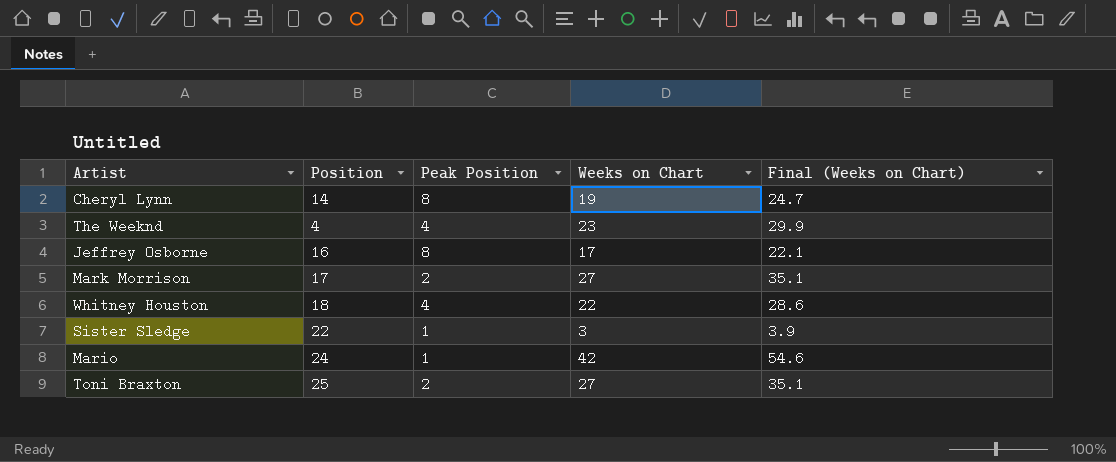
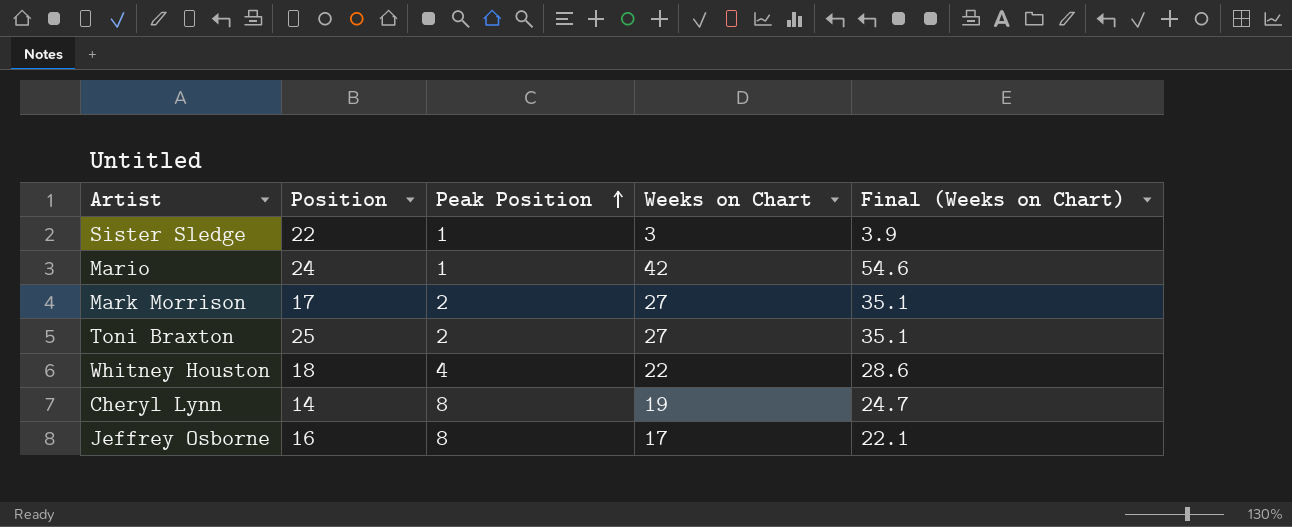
row order: none -> Peak Position ascending
row The Weeknd: 4 | 4 | 23 | 29.9 -> none

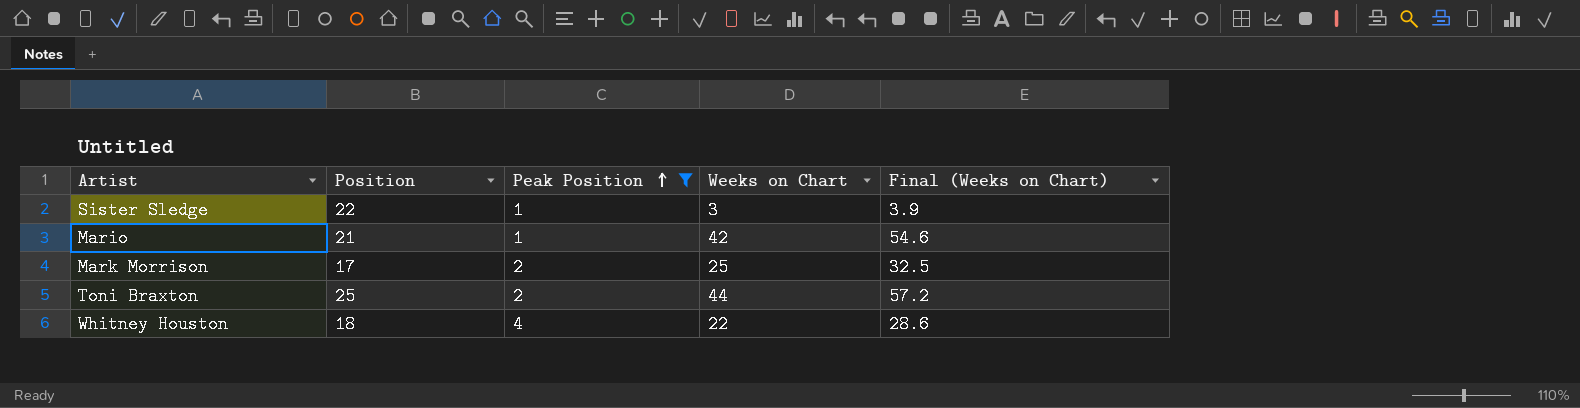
filter: none -> Peak Position != 8
Mario | Position: 24 -> 21
Mark Morrison | Weeks on Chart: 27 -> 25
Mark Morrison | Final (Weeks on Chart): 35.1 -> 32.5
Toni Braxton | Weeks on Chart: 27 -> 44
Toni Braxton | Final (Weeks on Chart): 35.1 -> 57.2

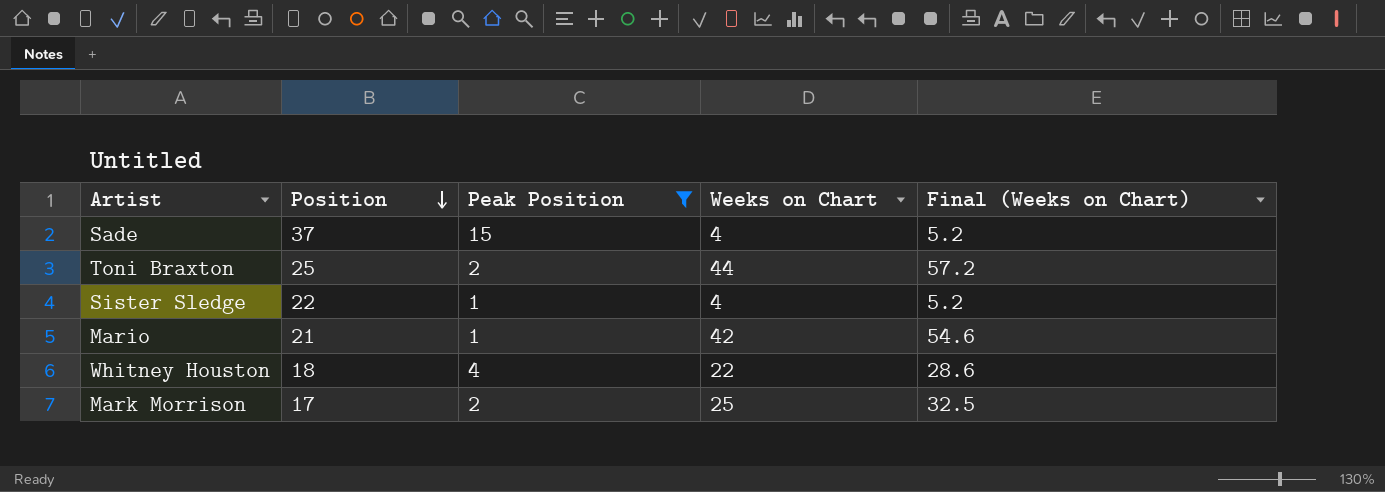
row order: Peak Position ascending -> Position descending
row Sade: none -> 37 | 15 | 4 | 5.2
Sister Sledge | Weeks on Chart: 3 -> 4
Sister Sledge | Final (Weeks on Chart): 3.9 -> 5.2

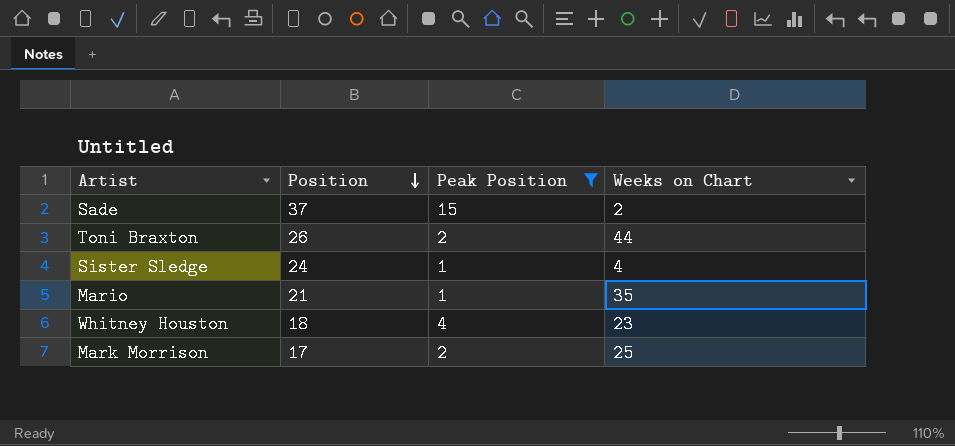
column Final (Weeks on Chart) | formula: [Weeks on Chart] * 1.3 -> none
Sade | Weeks on Chart: 4 -> 2
Toni Braxton | Position: 25 -> 26
Sister Sledge | Position: 22 -> 24
Mario | Weeks on Chart: 42 -> 35
Whitney Houston | Weeks on Chart: 22 -> 23

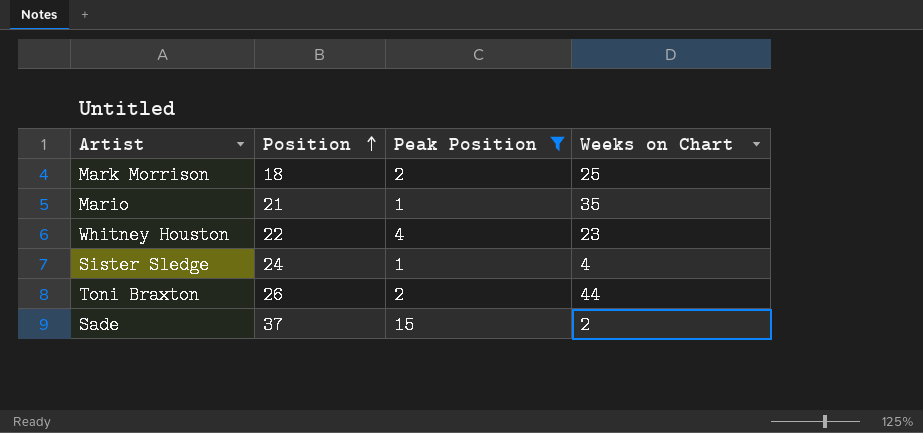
row order: Position descending -> Position ascending
Mark Morrison | Position: 17 -> 18
Whitney Houston | Position: 18 -> 22

